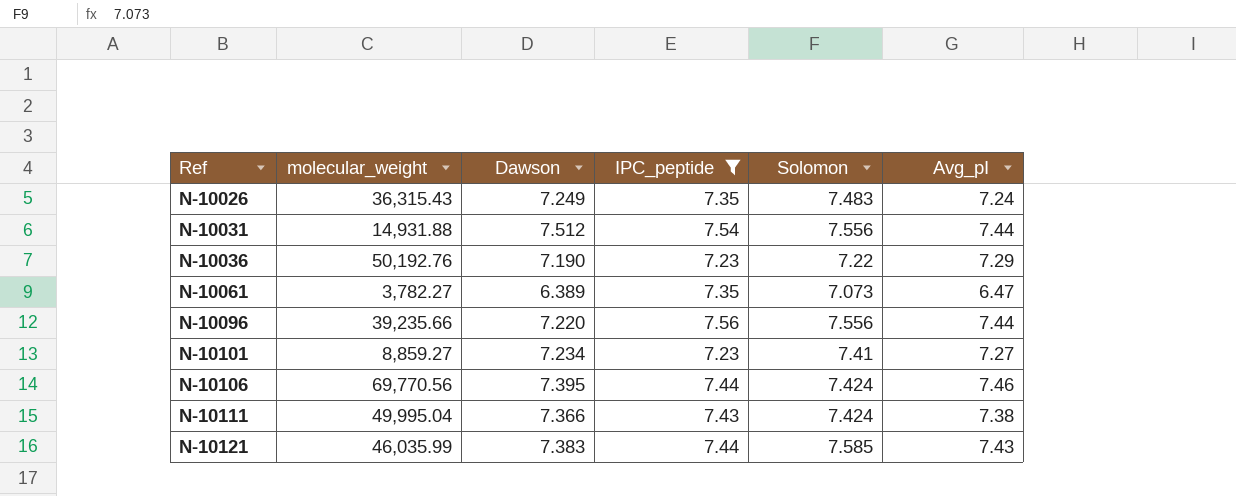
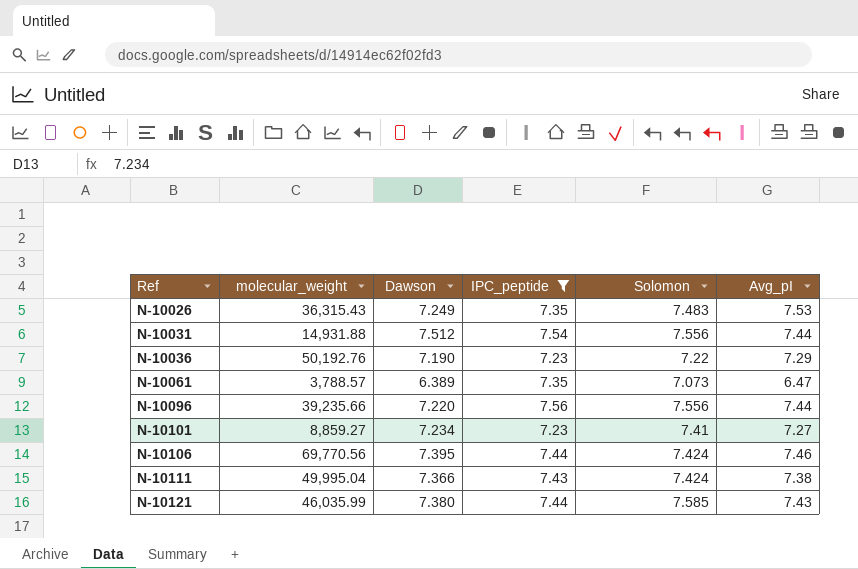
N-10026 | Avg_pI: 7.24 -> 7.53
N-10061 | molecular_weight: 3,782.27 -> 3,788.57
N-10121 | Dawson: 7.383 -> 7.380

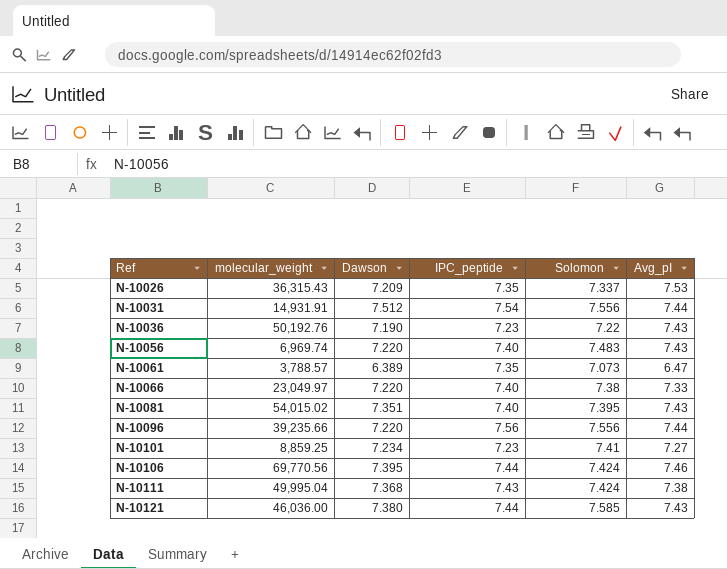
filter: IPC_peptide != 7.40 -> none
N-10026 | Dawson: 7.249 -> 7.209
N-10026 | Solomon: 7.483 -> 7.337
N-10031 | molecular_weight: 14,931.88 -> 14,931.91
N-10036 | Avg_pI: 7.29 -> 7.43
N-10101 | molecular_weight: 8,859.27 -> 8,859.25
N-10111 | Dawson: 7.366 -> 7.368
N-10121 | molecular_weight: 46,035.99 -> 46,036.00

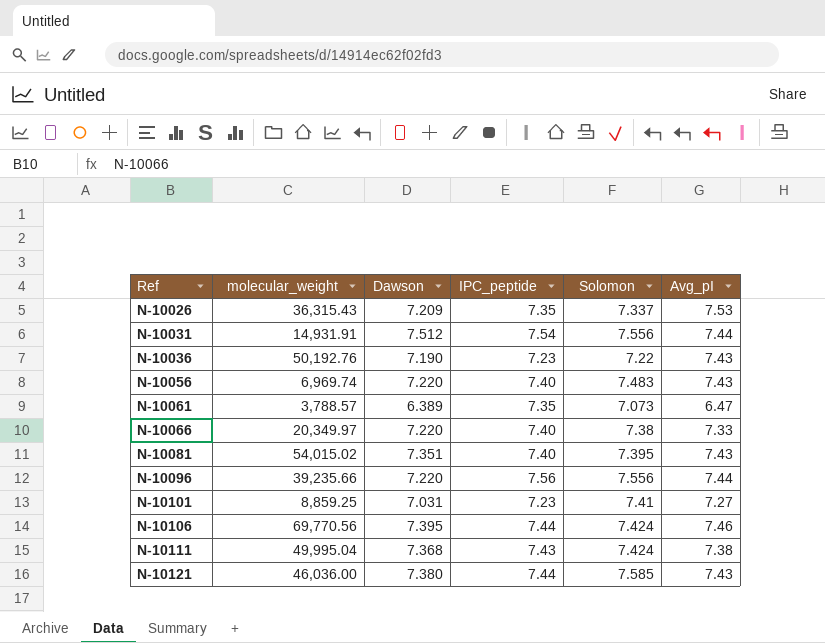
N-10066 | molecular_weight: 23,049.97 -> 20,349.97
N-10101 | Dawson: 7.234 -> 7.031

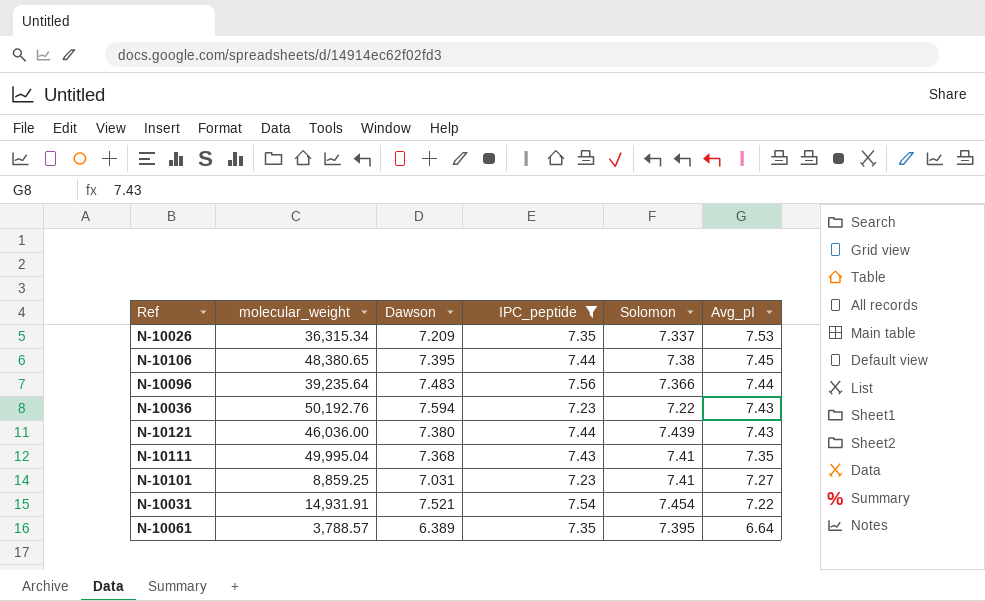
filter: none -> IPC_peptide != 7.40
row order: Ref ascending -> Avg_pI descending
N-10026 | molecular_weight: 36,315.43 -> 36,315.34
N-10106 | molecular_weight: 69,770.56 -> 48,380.65
N-10106 | Solomon: 7.424 -> 7.38
N-10106 | Avg_pI: 7.46 -> 7.45
N-10096 | molecular_weight: 39,235.66 -> 39,235.64
N-10096 | Dawson: 7.220 -> 7.483
N-10096 | Solomon: 7.556 -> 7.366
N-10036 | Dawson: 7.190 -> 7.594
N-10121 | Solomon: 7.585 -> 7.439
N-10111 | Solomon: 7.424 -> 7.41
N-10111 | Avg_pI: 7.38 -> 7.35
N-10031 | Dawson: 7.512 -> 7.521
N-10031 | Solomon: 7.556 -> 7.454
N-10031 | Avg_pI: 7.44 -> 7.22
N-10061 | Solomon: 7.073 -> 7.395
N-10061 | Avg_pI: 6.47 -> 6.64

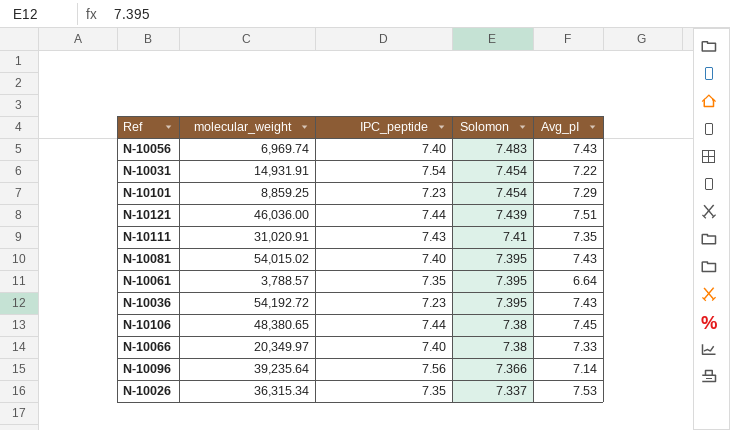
filter: IPC_peptide != 7.40 -> none
row order: Avg_pI descending -> Solomon descending
column Dawson | position: 3 -> none
N-10101 | Solomon: 7.41 -> 7.454
N-10101 | Avg_pI: 7.27 -> 7.29
N-10121 | Avg_pI: 7.43 -> 7.51
N-10111 | molecular_weight: 49,995.04 -> 31,020.91
N-10036 | molecular_weight: 50,192.76 -> 54,192.72
N-10036 | Solomon: 7.22 -> 7.395
N-10096 | Avg_pI: 7.44 -> 7.14

